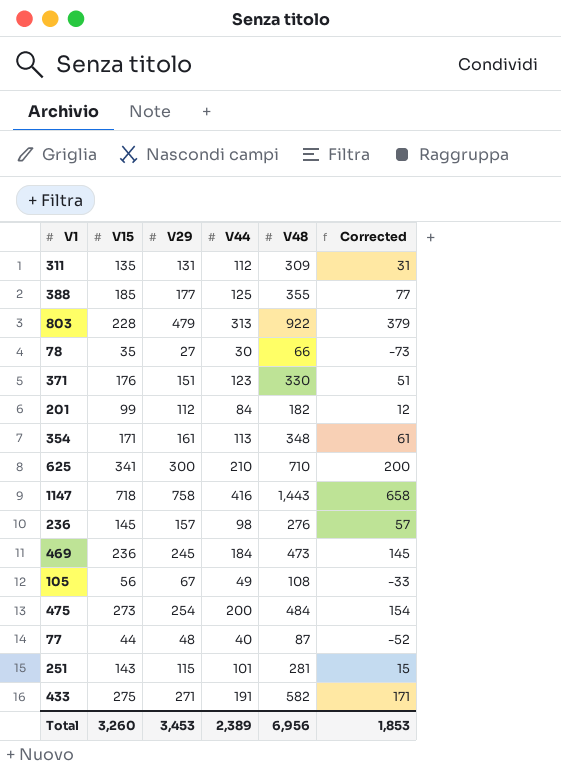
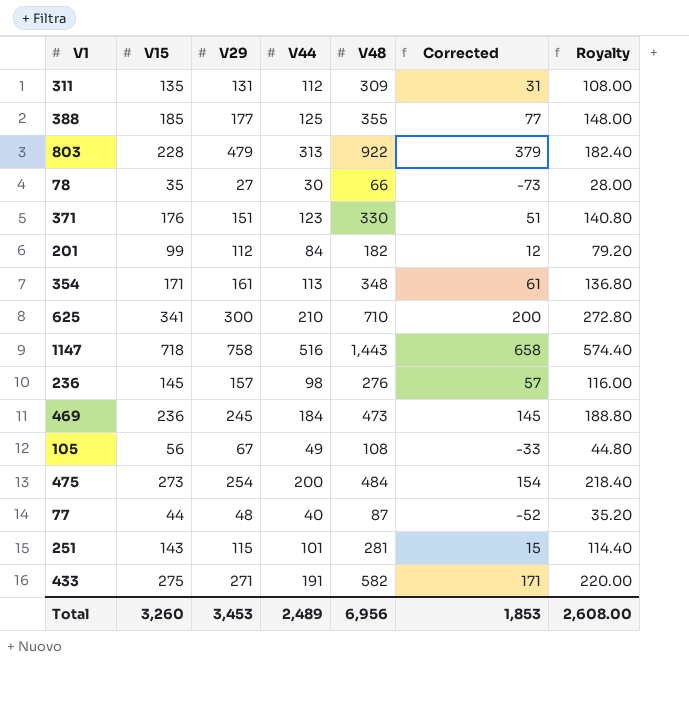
column Royalty | formula: none -> [V15] * 0.8
1147 | V44: 416 -> 516
Total | V44: 2,389 -> 2,489

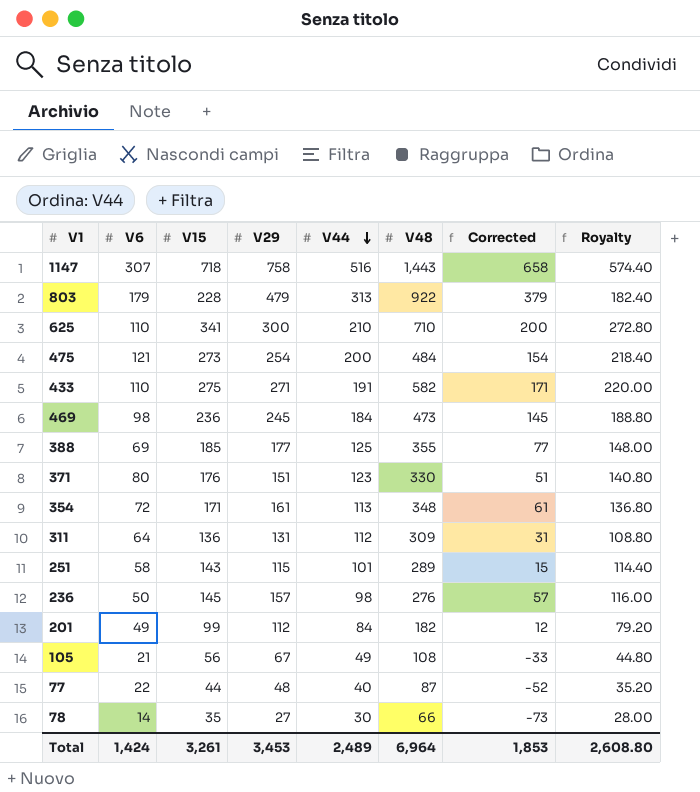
row order: none -> V44 descending
column V6 | position: none -> 2
311 | V15: 135 -> 136
311 | Royalty: 108.00 -> 108.80
251 | V48: 281 -> 289
Total | V15: 3,260 -> 3,261
Total | V48: 6,956 -> 6,964
Total | Royalty: 2,608.00 -> 2,608.80

